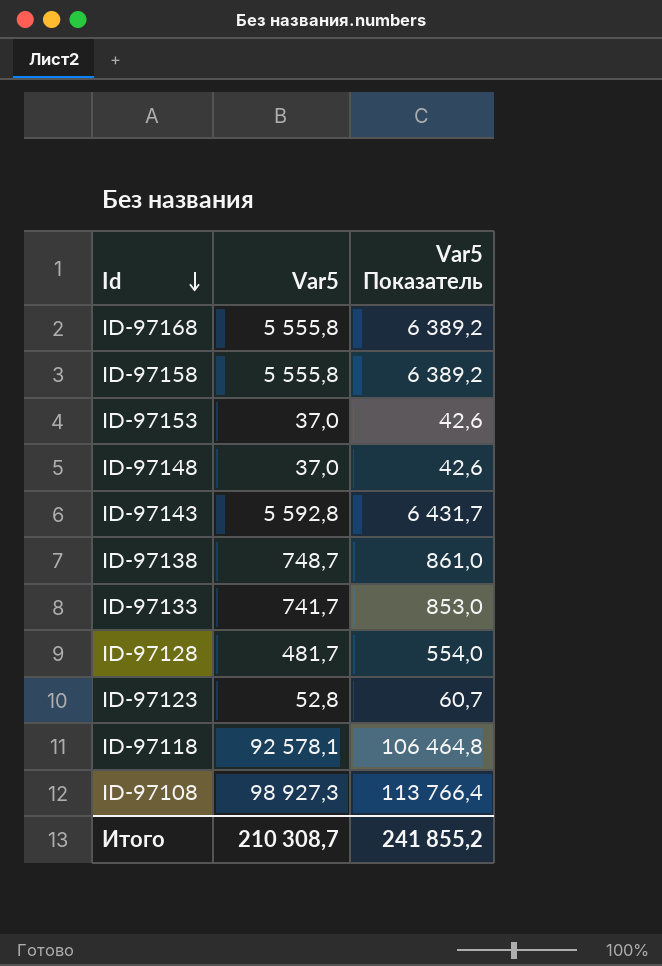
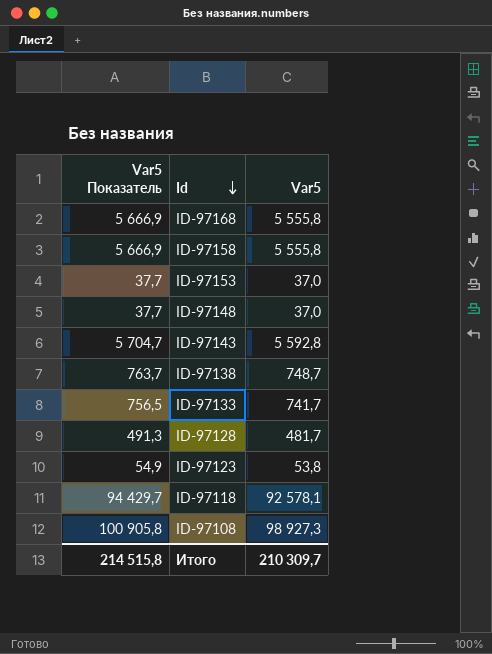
column Var5 Показатель | formula: [Var5] * 1,15 -> [Var5] * 1,02
column Var5 Показатель | position: 3 -> 1
ID-97123 | Var5: 52,8 -> 53,8
Итого | Var5 Показатель: 241 855,2 -> 214 515,8
Итого | Var5: 210 308,7 -> 210 309,7

